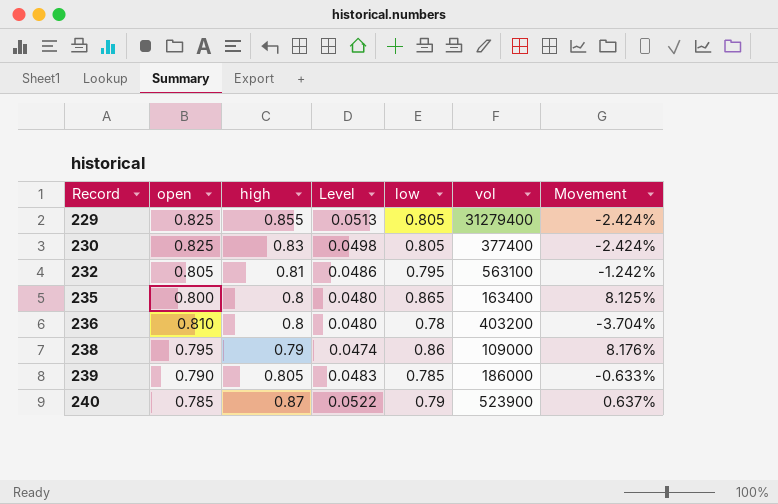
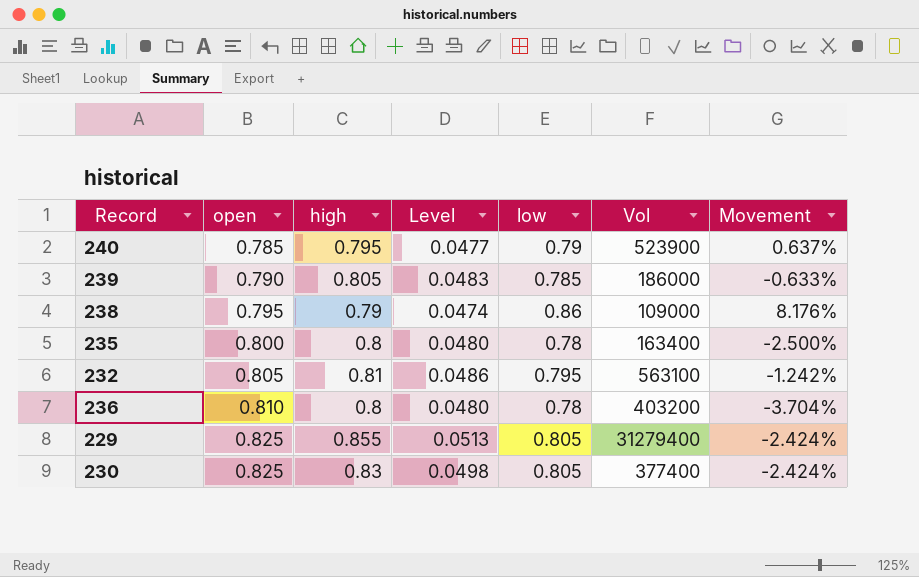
row order: Record ascending -> open ascending
column name: vol -> Vol
240 | high: 0.87 -> 0.795
240 | Level: 0.0522 -> 0.0477
235 | low: 0.865 -> 0.78
235 | Movement: 8.125% -> -2.500%

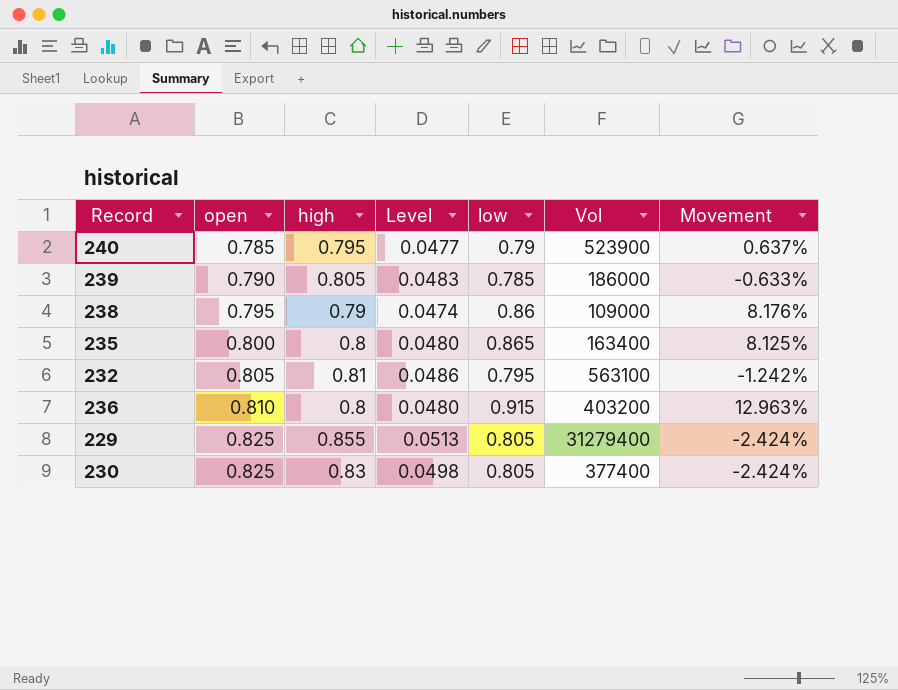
235 | low: 0.78 -> 0.865
235 | Movement: -2.500% -> 8.125%
236 | low: 0.78 -> 0.915
236 | Movement: -3.704% -> 12.963%

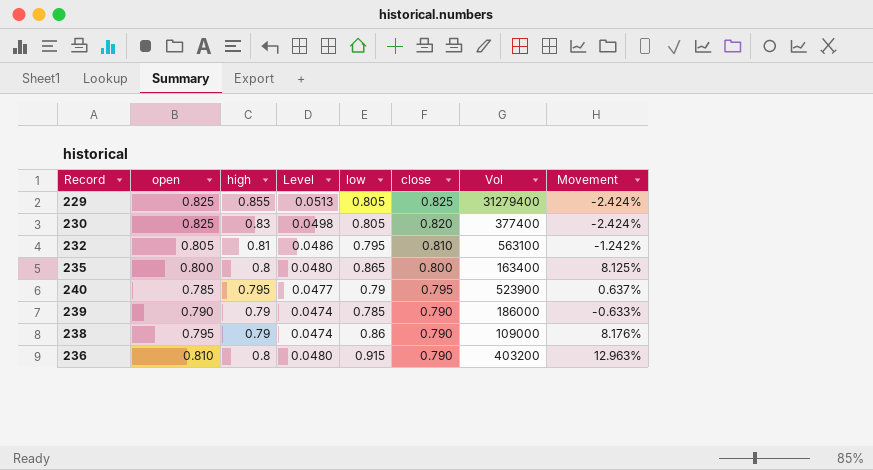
row order: open ascending -> close descending
column close | position: none -> 6
239 | high: 0.805 -> 0.79
239 | Level: 0.0483 -> 0.0474

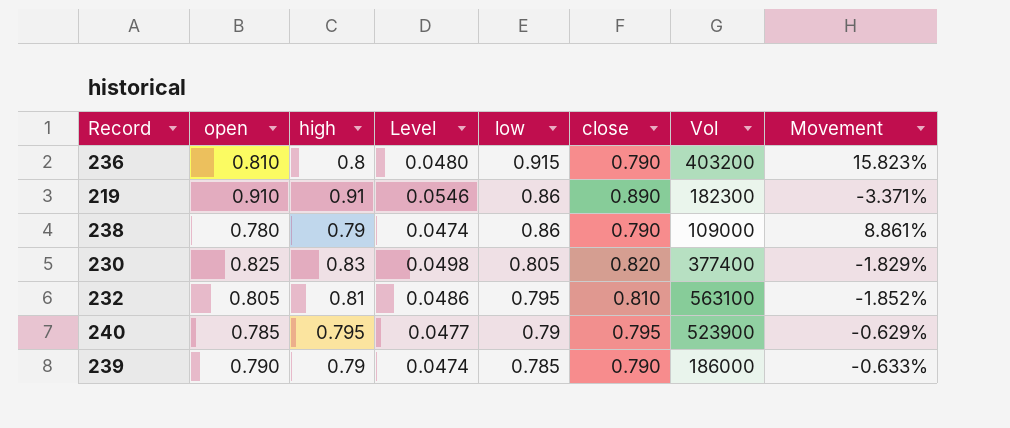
row order: close descending -> low descending
column Movement | formula: ([low] - [open]) / [open] -> ([low] - [close]) / [close]
row 229: 0.825 | 0.855 | 0.0513 | 0.805 | 0.825 | 31279400 | -2.424% -> none
row 235: 0.800 | 0.8 | 0.0480 | 0.865 | 0.800 | 163400 | 8.125% -> none
row 219: none -> 0.910 | 0.91 | 0.0546 | 0.86 | 0.890 | 182300 | -3.371%
238 | open: 0.795 -> 0.780

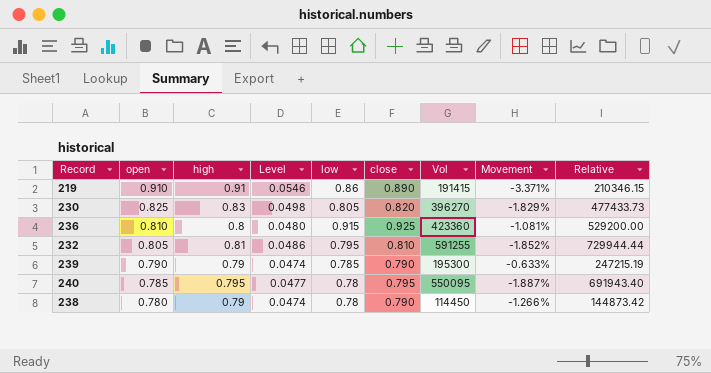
row order: low descending -> open descending
column Relative | formula: none -> [Vol] / [high]
219 | Vol: 182300 -> 191415
230 | Vol: 377400 -> 396270
236 | close: 0.790 -> 0.925
236 | Vol: 403200 -> 423360
236 | Movement: 15.823% -> -1.081%
232 | Vol: 563100 -> 591255
239 | Vol: 186000 -> 195300
240 | low: 0.79 -> 0.78
240 | Vol: 523900 -> 550095
240 | Movement: -0.629% -> -1.887%
238 | low: 0.86 -> 0.78
238 | Vol: 109000 -> 114450
238 | Movement: 8.861% -> -1.266%

